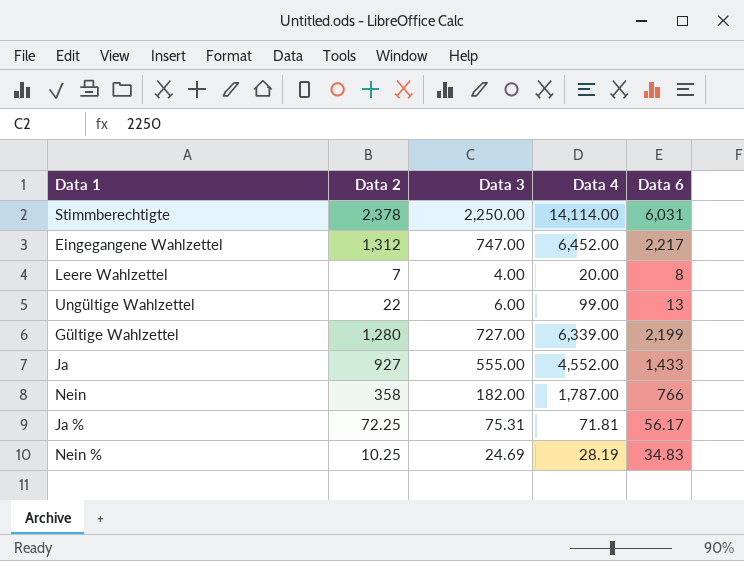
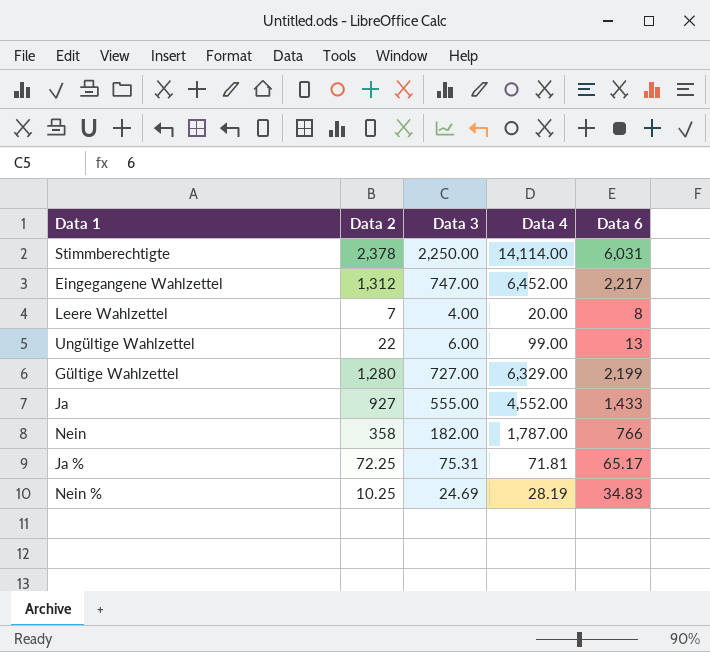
Gültige Wahlzettel | Data 4: 6,339.00 -> 6,329.00
Ja % | Data 6: 56.17 -> 65.17

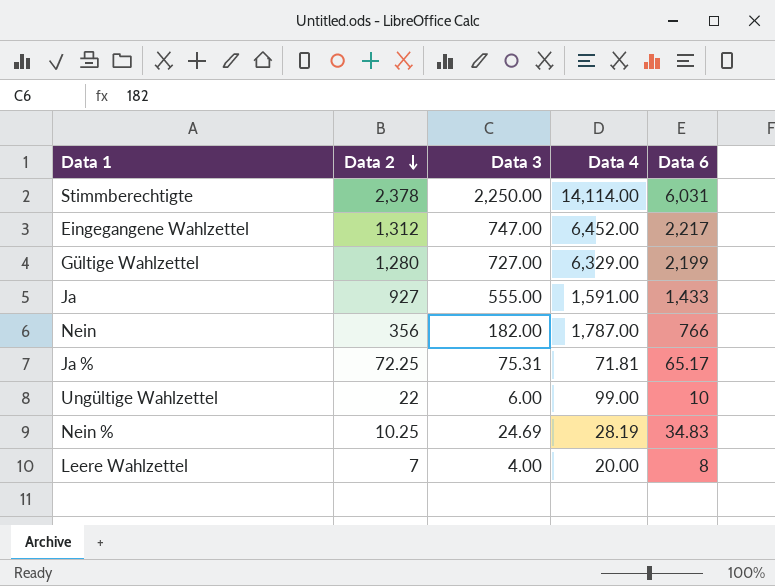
row order: none -> Data 2 descending
Ja | Data 4: 4,552.00 -> 1,591.00
Nein | Data 2: 358 -> 356
Ungültige Wahlzettel | Data 6: 13 -> 10

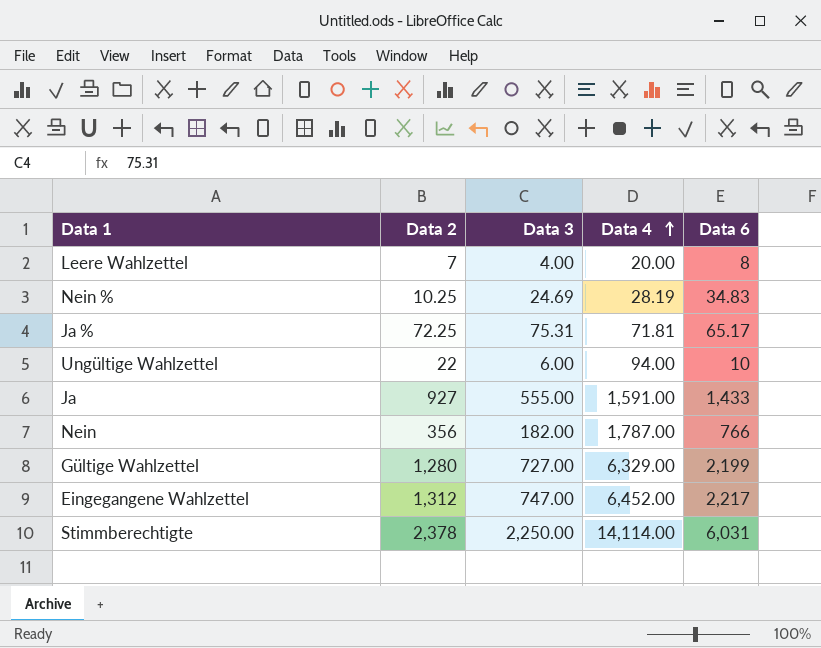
row order: Data 2 descending -> Data 4 ascending
Ungültige Wahlzettel | Data 4: 99.00 -> 94.00

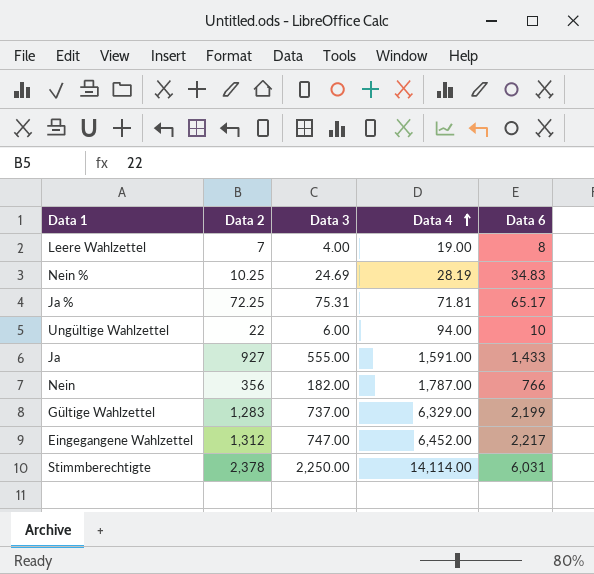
Leere Wahlzettel | Data 4: 20.00 -> 19.00
Gültige Wahlzettel | Data 2: 1,280 -> 1,283
Gültige Wahlzettel | Data 3: 727.00 -> 737.00

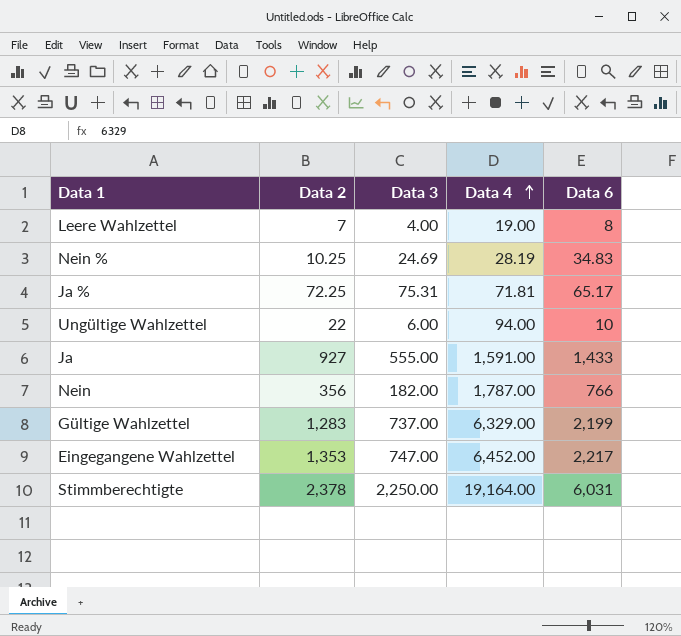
Eingegangene Wahlzettel | Data 2: 1,312 -> 1,353
Stimmberechtigte | Data 4: 14,114.00 -> 19,164.00

